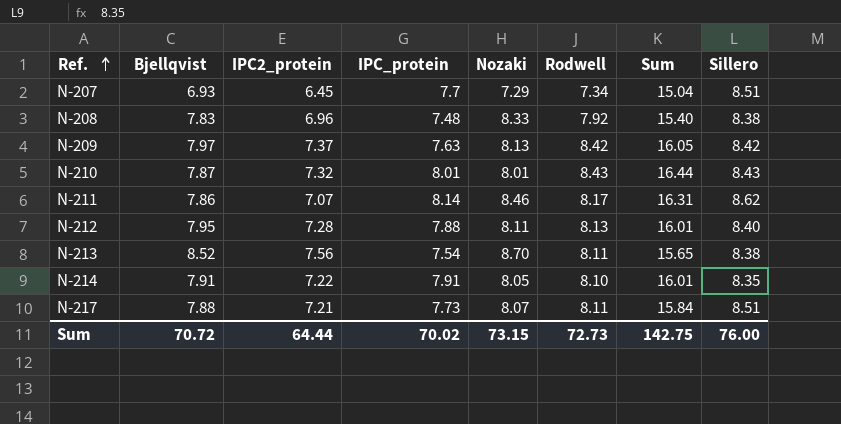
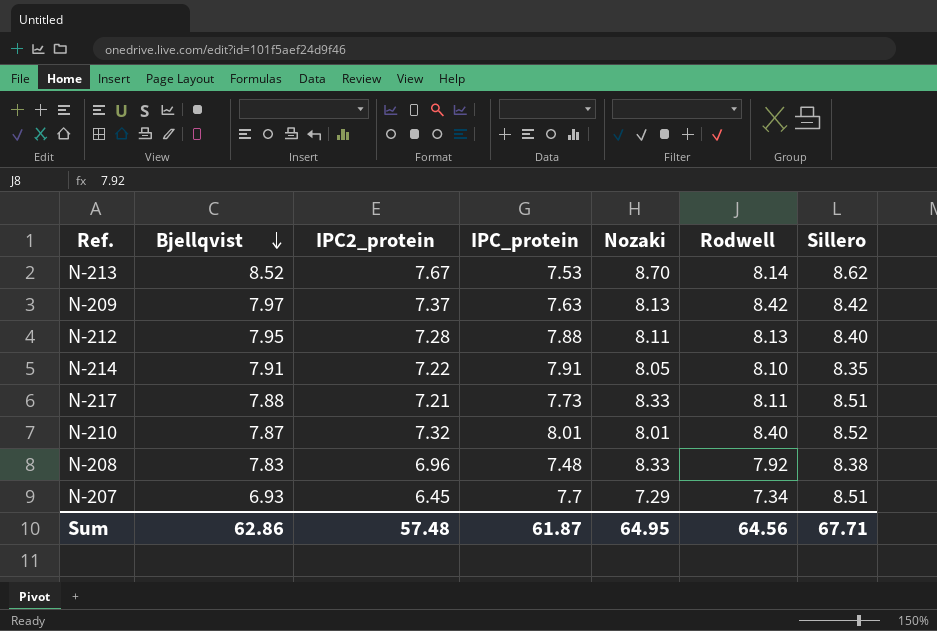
row order: Ref. ascending -> Bjellqvist descending
column Sum | formula: [IPC_protein] + [Rodwell] -> none
row N-211: 7.86 | 7.07 | 8.14 | 8.46 | 8.17 | 16.31 | 8.62 -> none
N-213 | IPC2_protein: 7.56 -> 7.67
N-213 | IPC_protein: 7.54 -> 7.53
N-213 | Rodwell: 8.11 -> 8.14
N-213 | Sillero: 8.38 -> 8.62
N-217 | Nozaki: 8.07 -> 8.33
N-210 | Rodwell: 8.43 -> 8.40
N-210 | Sillero: 8.43 -> 8.52
Sum | Bjellqvist: 70.72 -> 62.86
Sum | IPC2_protein: 64.44 -> 57.48
Sum | IPC_protein: 70.02 -> 61.87
Sum | Nozaki: 73.15 -> 64.95
Sum | Rodwell: 72.73 -> 64.56
Sum | Sillero: 76.00 -> 67.71

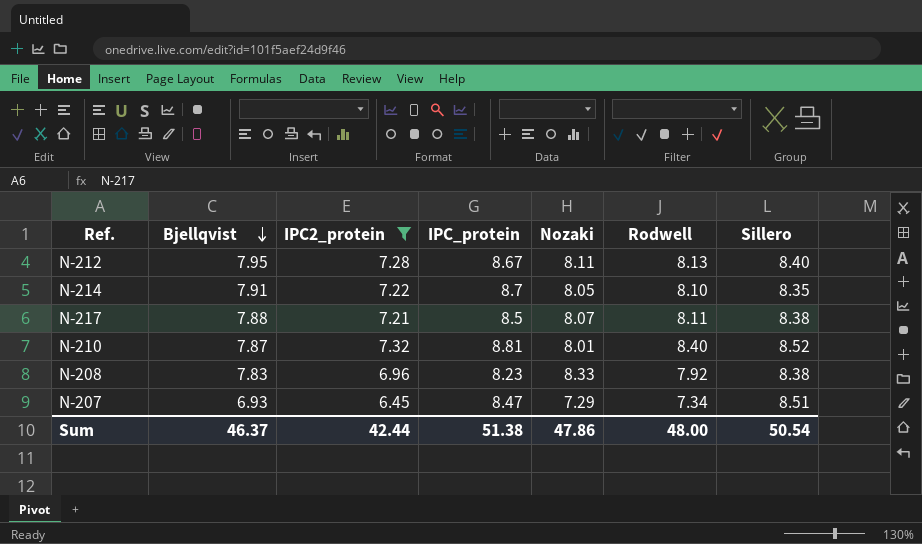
filter: none -> IPC2_protein <= 7.32
N-212 | IPC_protein: 7.88 -> 8.67
N-214 | IPC_protein: 7.91 -> 8.7
N-217 | IPC_protein: 7.73 -> 8.5
N-217 | Nozaki: 8.33 -> 8.07
N-217 | Sillero: 8.51 -> 8.38
N-210 | IPC_protein: 8.01 -> 8.81
N-208 | IPC_protein: 7.48 -> 8.23
N-207 | IPC_protein: 7.7 -> 8.47
Sum | Bjellqvist: 62.86 -> 46.37
Sum | IPC2_protein: 57.48 -> 42.44
Sum | IPC_protein: 61.87 -> 51.38
Sum | Nozaki: 64.95 -> 47.86
Sum | Rodwell: 64.56 -> 48.00
Sum | Sillero: 67.71 -> 50.54

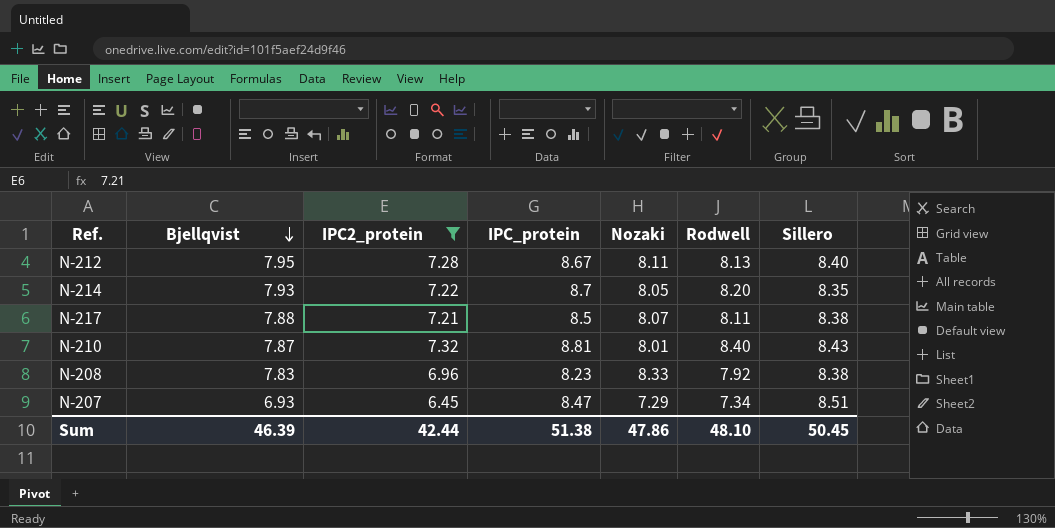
N-214 | Bjellqvist: 7.91 -> 7.93
N-214 | Rodwell: 8.10 -> 8.20
N-210 | Sillero: 8.52 -> 8.43
Sum | Bjellqvist: 46.37 -> 46.39
Sum | Rodwell: 48.00 -> 48.10
Sum | Sillero: 50.54 -> 50.45

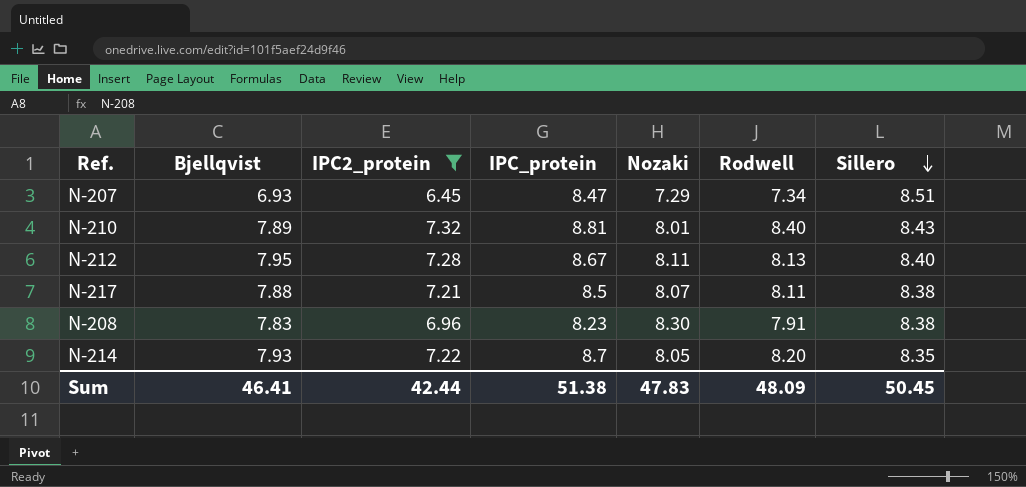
row order: Bjellqvist descending -> Sillero descending
N-210 | Bjellqvist: 7.87 -> 7.89
N-208 | Nozaki: 8.33 -> 8.30
N-208 | Rodwell: 7.92 -> 7.91
Sum | Bjellqvist: 46.39 -> 46.41
Sum | Nozaki: 47.86 -> 47.83
Sum | Rodwell: 48.10 -> 48.09

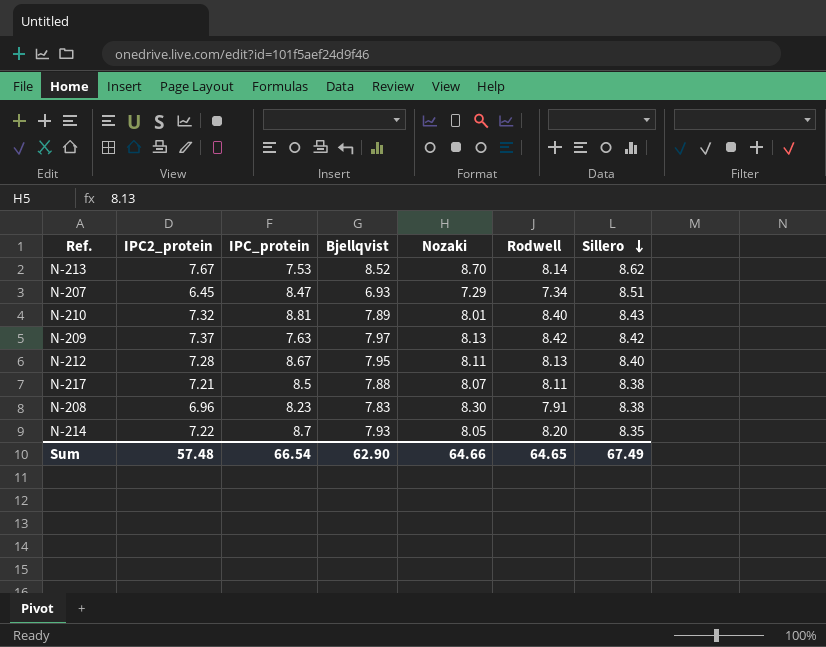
filter: IPC2_protein <= 7.32 -> none
column Bjellqvist | position: 2 -> 4
Sum | IPC2_protein: 42.44 -> 57.48
Sum | IPC_protein: 51.38 -> 66.54
Sum | Bjellqvist: 46.41 -> 62.90
Sum | Nozaki: 47.83 -> 64.66
Sum | Rodwell: 48.09 -> 64.65
Sum | Sillero: 50.45 -> 67.49

